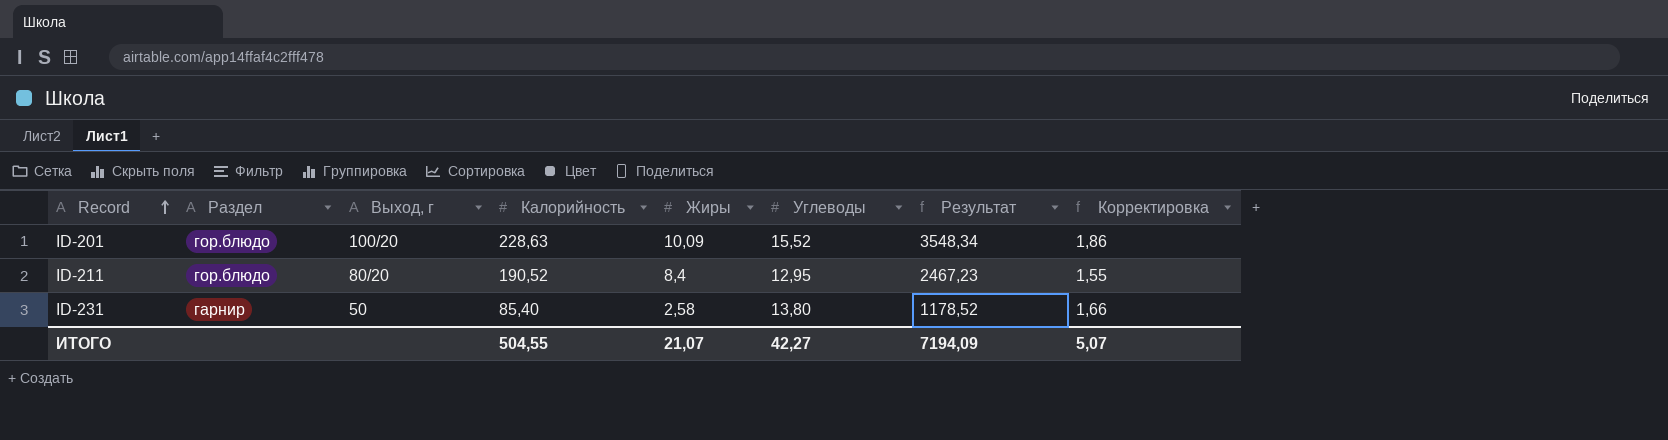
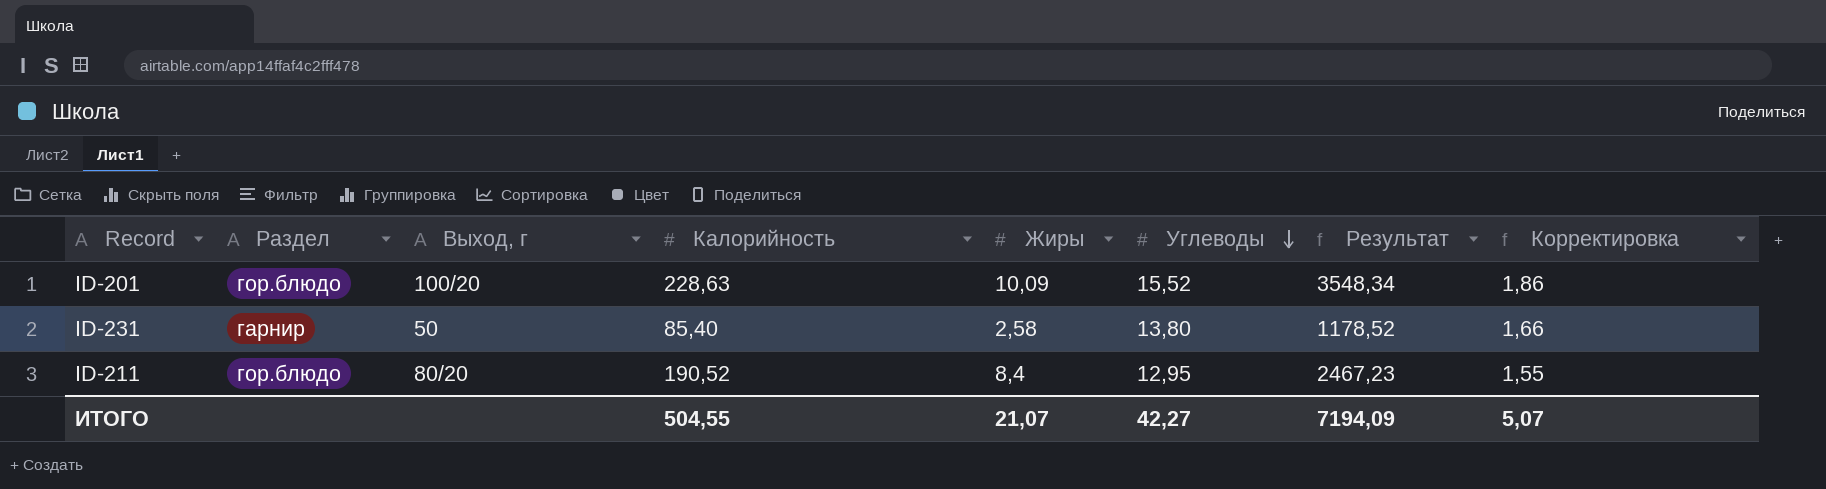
row order: Record ascending -> Углеводы descending

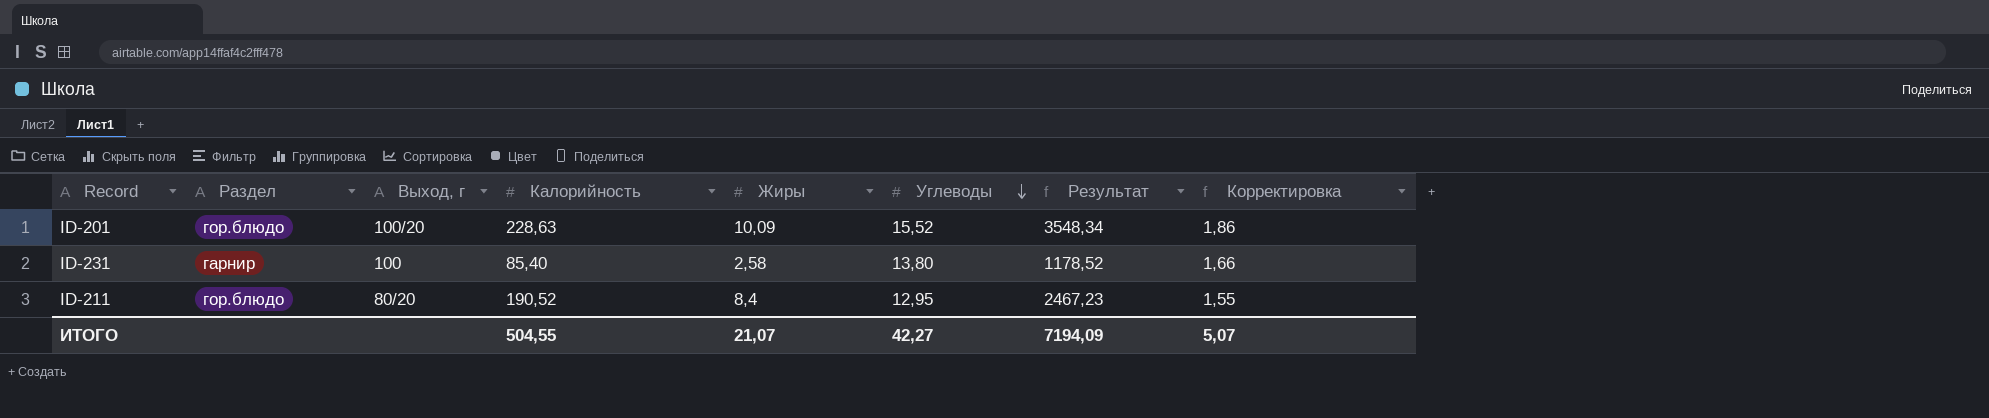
ID-231 | Выход, г: 50 -> 100

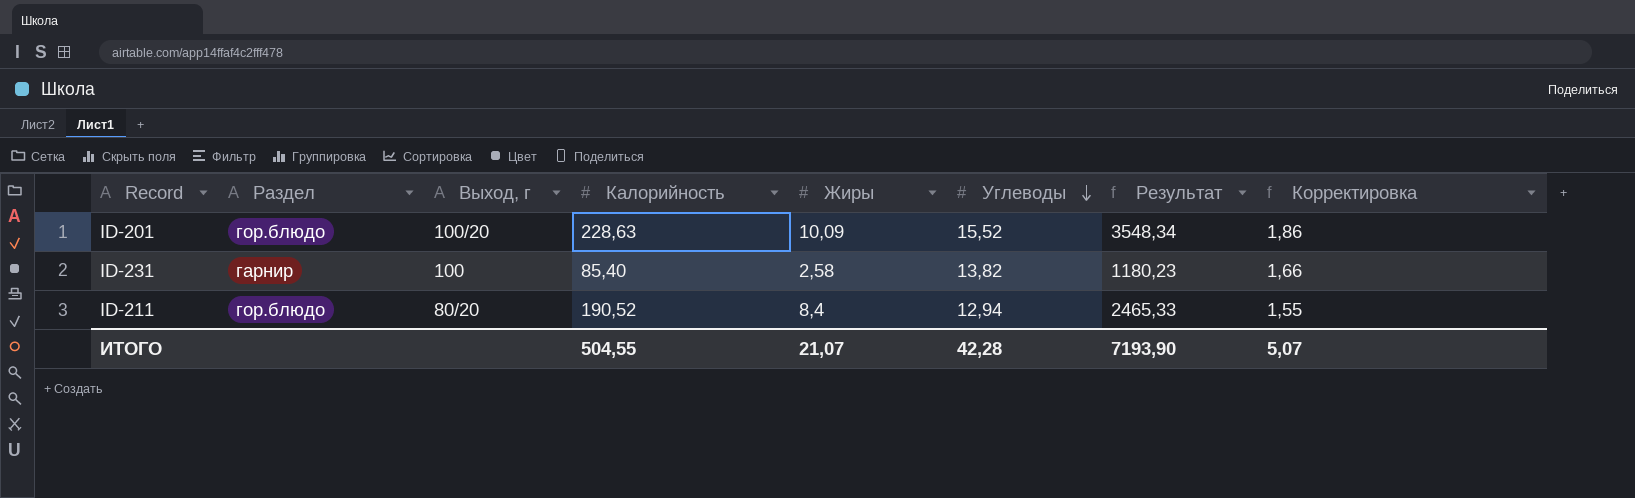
ID-231 | Углеводы: 13,80 -> 13,82
ID-231 | Результат: 1178,52 -> 1180,23
ID-211 | Углеводы: 12,95 -> 12,94
ID-211 | Результат: 2467,23 -> 2465,33
ИТОГО | Углеводы: 42,27 -> 42,28
ИТОГО | Результат: 7194,09 -> 7193,90

